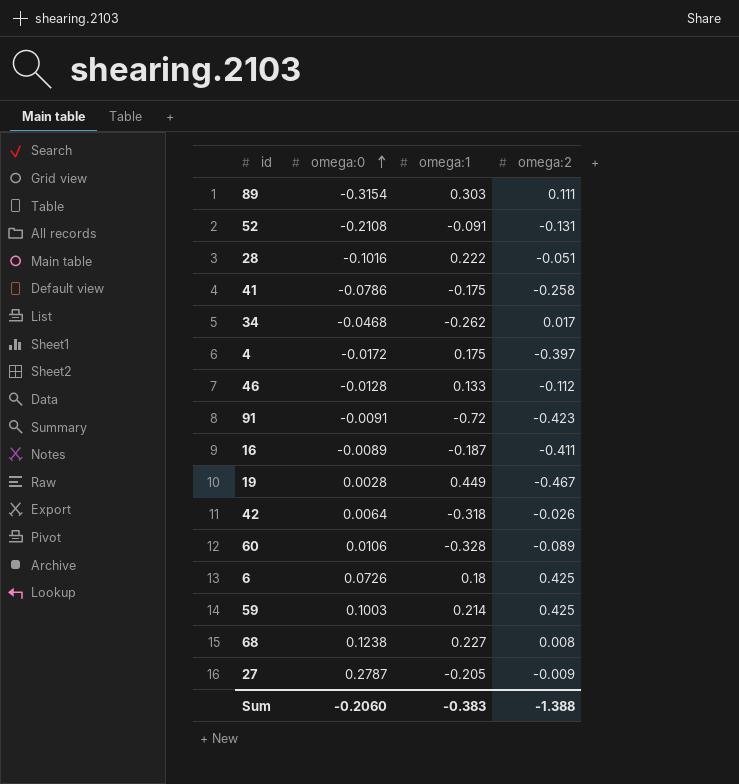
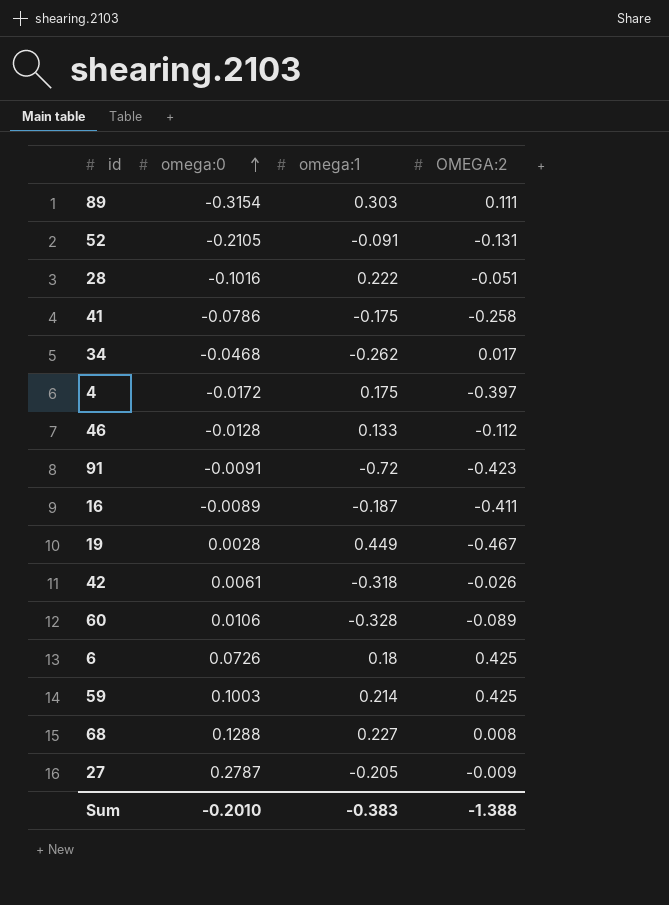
column name: omega:2 -> OMEGA:2
52 | omega:0: -0.2108 -> -0.2105
42 | omega:0: 0.0064 -> 0.0061
68 | omega:0: 0.1238 -> 0.1288
Sum | omega:0: -0.2060 -> -0.2010

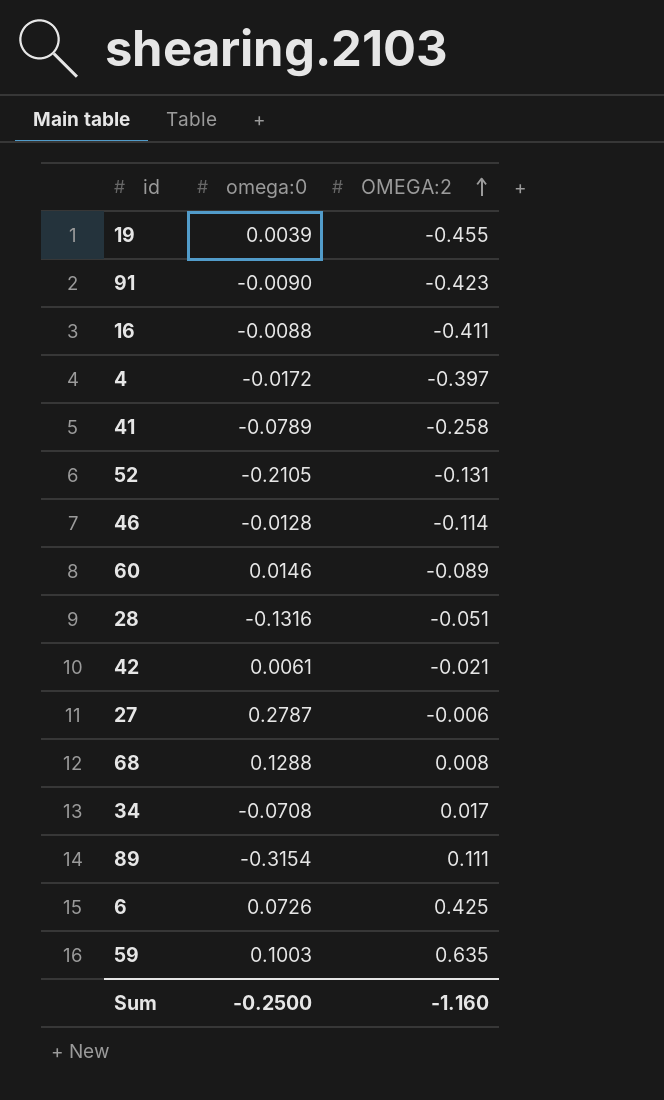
row order: omega:0 ascending -> OMEGA:2 ascending
column omega:1 | position: 3 -> none
19 | omega:0: 0.0028 -> 0.0039
19 | OMEGA:2: -0.467 -> -0.455
91 | omega:0: -0.0091 -> -0.0090
16 | omega:0: -0.0089 -> -0.0088
41 | omega:0: -0.0786 -> -0.0789
46 | OMEGA:2: -0.112 -> -0.114
60 | omega:0: 0.0106 -> 0.0146
28 | omega:0: -0.1016 -> -0.1316
42 | OMEGA:2: -0.026 -> -0.021
27 | OMEGA:2: -0.009 -> -0.006
34 | omega:0: -0.0468 -> -0.0708
59 | OMEGA:2: 0.425 -> 0.635
Sum | omega:0: -0.2010 -> -0.2500
Sum | OMEGA:2: -1.388 -> -1.160

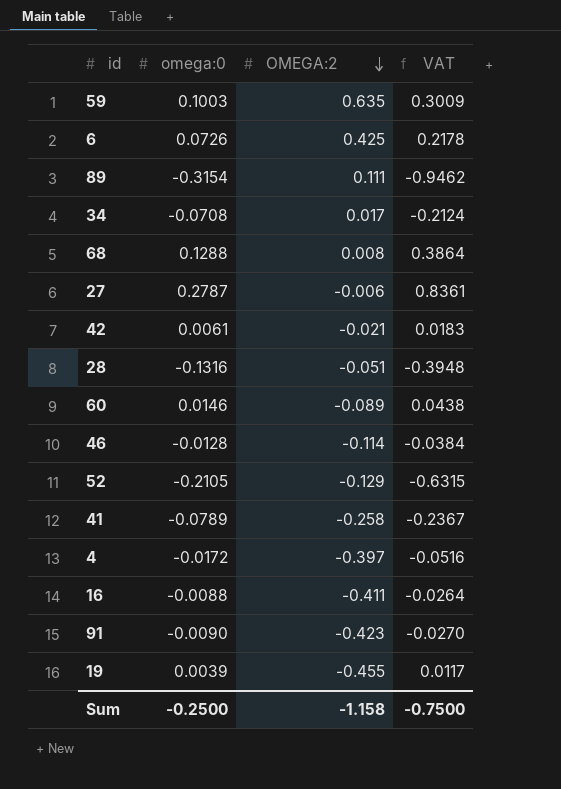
row order: OMEGA:2 ascending -> OMEGA:2 descending
column VAT | formula: none -> [omega:0] * 3
52 | OMEGA:2: -0.131 -> -0.129
Sum | OMEGA:2: -1.160 -> -1.158

